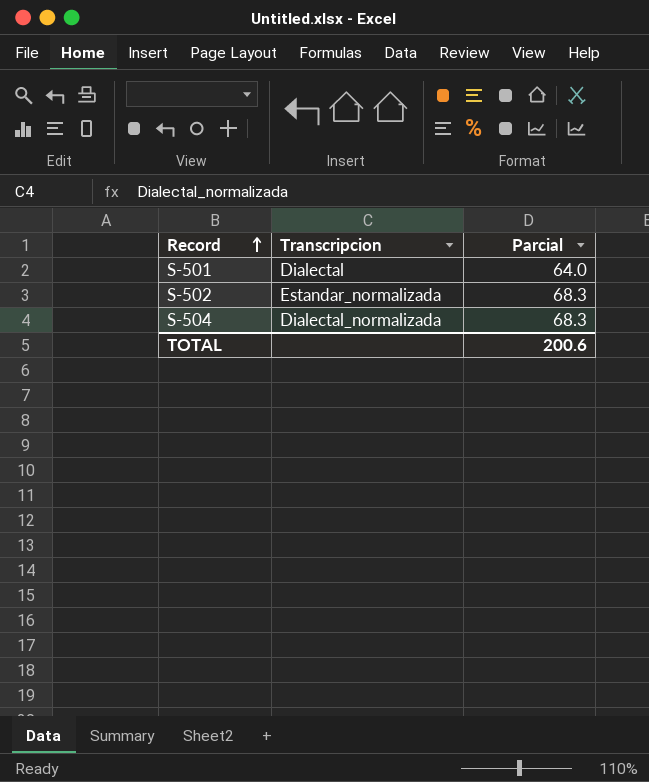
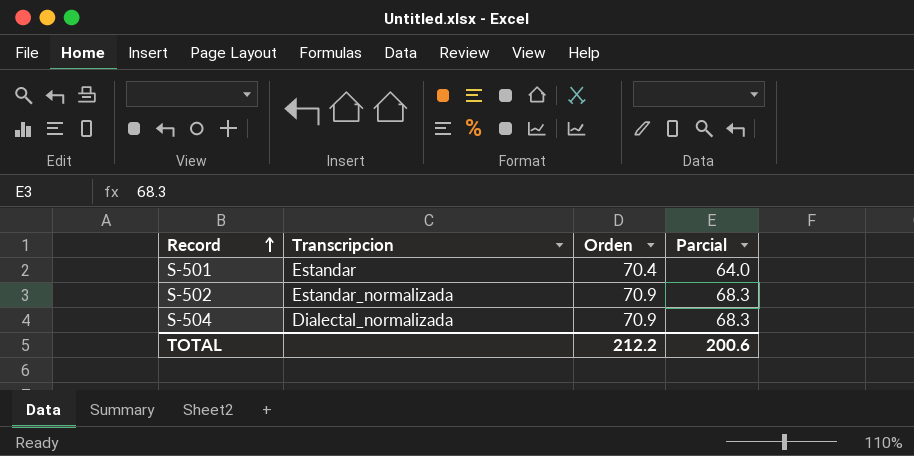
column Orden | position: none -> 3
S-501 | Transcripcion: Dialectal -> Estandar

